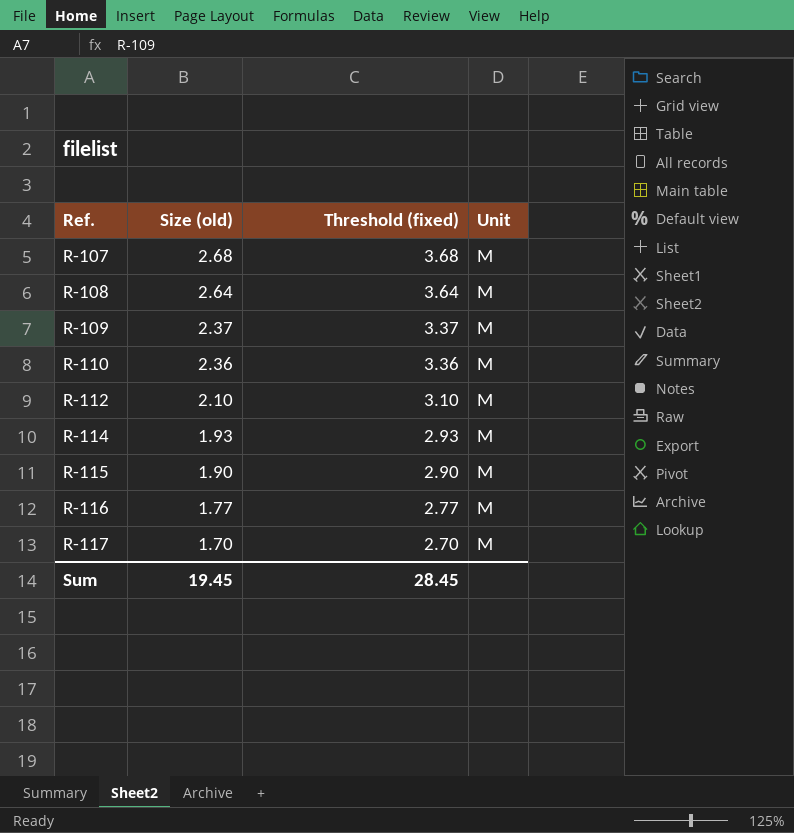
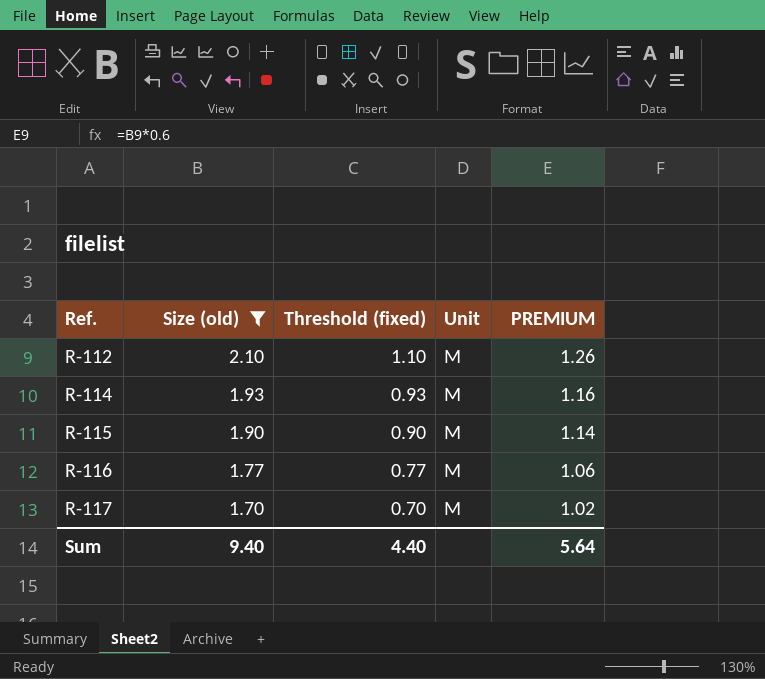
filter: none -> Size (old) <= 2.10
column Threshold (fixed) | formula: [Size (old)] + 1 -> [Size (old)] - 1
column PREMIUM | formula: none -> [Size (old)] * 0.6
Sum | Size (old): 19.45 -> 9.40
Sum | Threshold (fixed): 28.45 -> 4.40

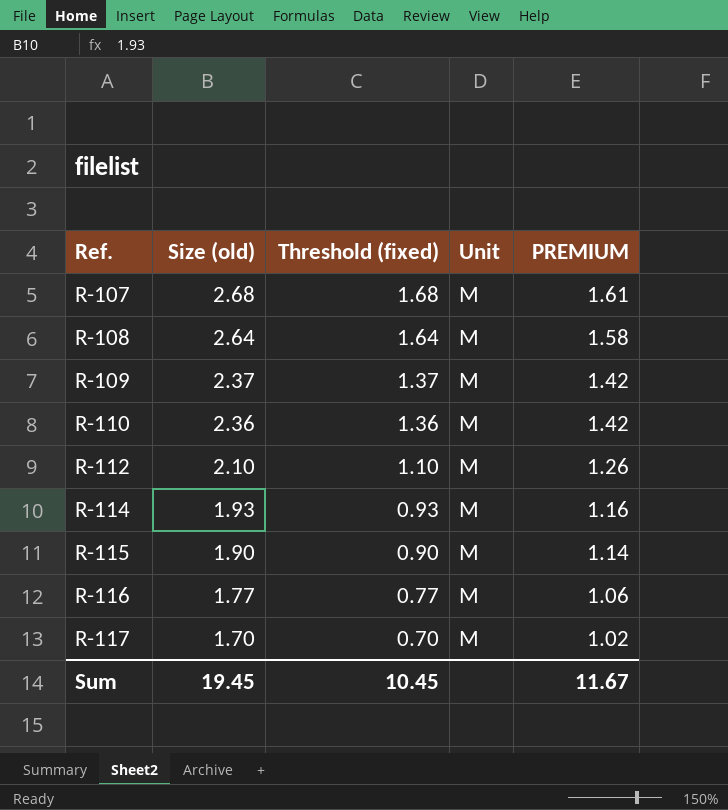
filter: Size (old) <= 2.10 -> none
Sum | Size (old): 9.40 -> 19.45
Sum | Threshold (fixed): 4.40 -> 10.45
Sum | PREMIUM: 5.64 -> 11.67

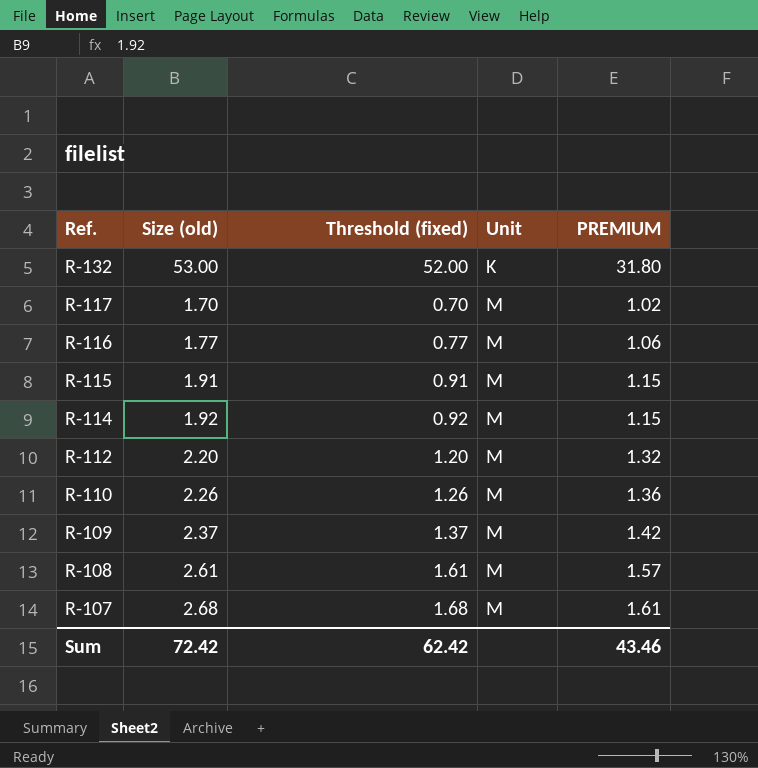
row order: Ref. ascending -> Ref. descending
row R-132: none -> 53.00 | 52.00 | K | 31.80
R-115 | Size (old): 1.90 -> 1.91
R-115 | Threshold (fixed): 0.90 -> 0.91
R-115 | PREMIUM: 1.14 -> 1.15
R-114 | Size (old): 1.93 -> 1.92
R-114 | Threshold (fixed): 0.93 -> 0.92
R-114 | PREMIUM: 1.16 -> 1.15
R-112 | Size (old): 2.10 -> 2.20
R-112 | Threshold (fixed): 1.10 -> 1.20
R-112 | PREMIUM: 1.26 -> 1.32
R-110 | Size (old): 2.36 -> 2.26
R-110 | Threshold (fixed): 1.36 -> 1.26
R-110 | PREMIUM: 1.42 -> 1.36
R-108 | Size (old): 2.64 -> 2.61
R-108 | Threshold (fixed): 1.64 -> 1.61
R-108 | PREMIUM: 1.58 -> 1.57
Sum | Size (old): 19.45 -> 72.42
Sum | Threshold (fixed): 10.45 -> 62.42
Sum | PREMIUM: 11.67 -> 43.46

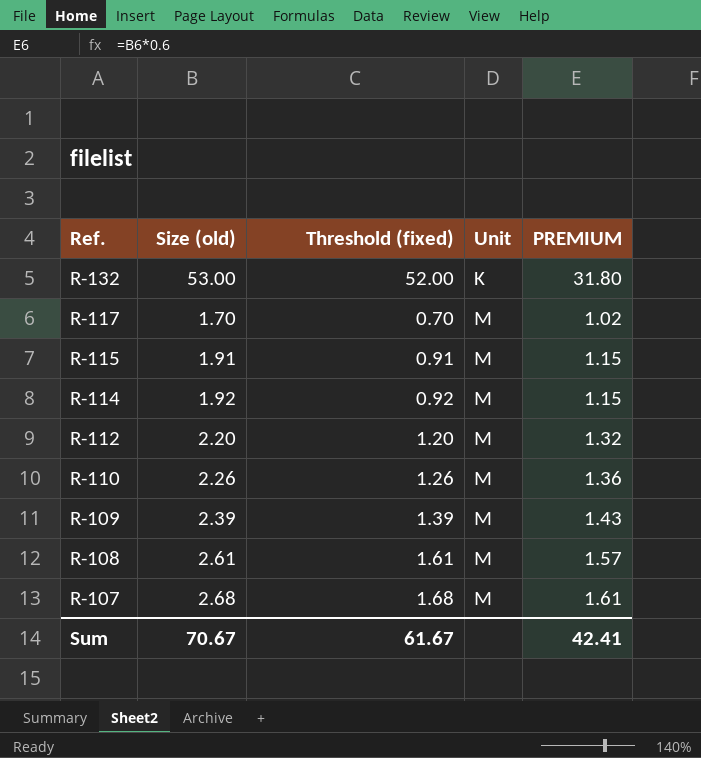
row R-116: 1.77 | 0.77 | M | 1.06 -> none
R-109 | Size (old): 2.37 -> 2.39
R-109 | Threshold (fixed): 1.37 -> 1.39
R-109 | PREMIUM: 1.42 -> 1.43
Sum | Size (old): 72.42 -> 70.67
Sum | Threshold (fixed): 62.42 -> 61.67
Sum | PREMIUM: 43.46 -> 42.41

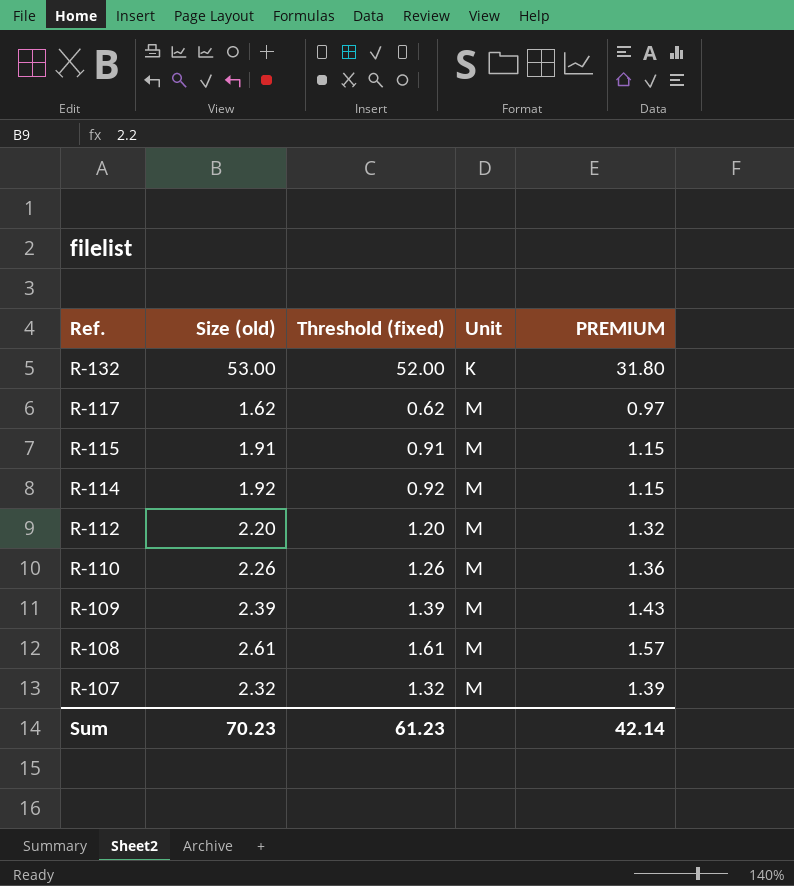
R-117 | Size (old): 1.70 -> 1.62
R-117 | Threshold (fixed): 0.70 -> 0.62
R-117 | PREMIUM: 1.02 -> 0.97
R-107 | Size (old): 2.68 -> 2.32
R-107 | Threshold (fixed): 1.68 -> 1.32
R-107 | PREMIUM: 1.61 -> 1.39
Sum | Size (old): 70.67 -> 70.23
Sum | Threshold (fixed): 61.67 -> 61.23
Sum | PREMIUM: 42.41 -> 42.14

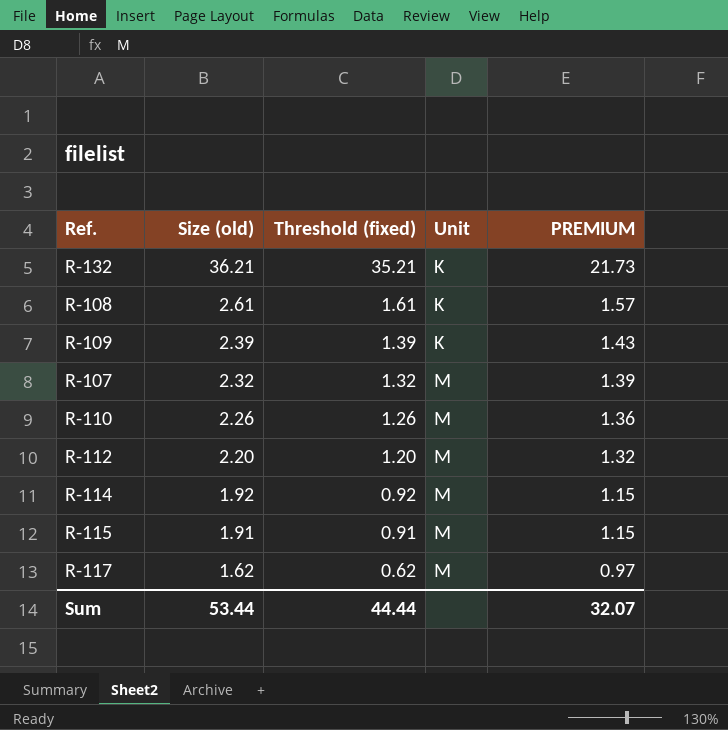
row order: Ref. descending -> Size (old) descending
R-132 | Size (old): 53.00 -> 36.21
R-132 | Threshold (fixed): 52.00 -> 35.21
R-132 | PREMIUM: 31.80 -> 21.73
R-108 | Unit: M -> K
R-109 | Unit: M -> K
Sum | Size (old): 70.23 -> 53.44
Sum | Threshold (fixed): 61.23 -> 44.44
Sum | PREMIUM: 42.14 -> 32.07

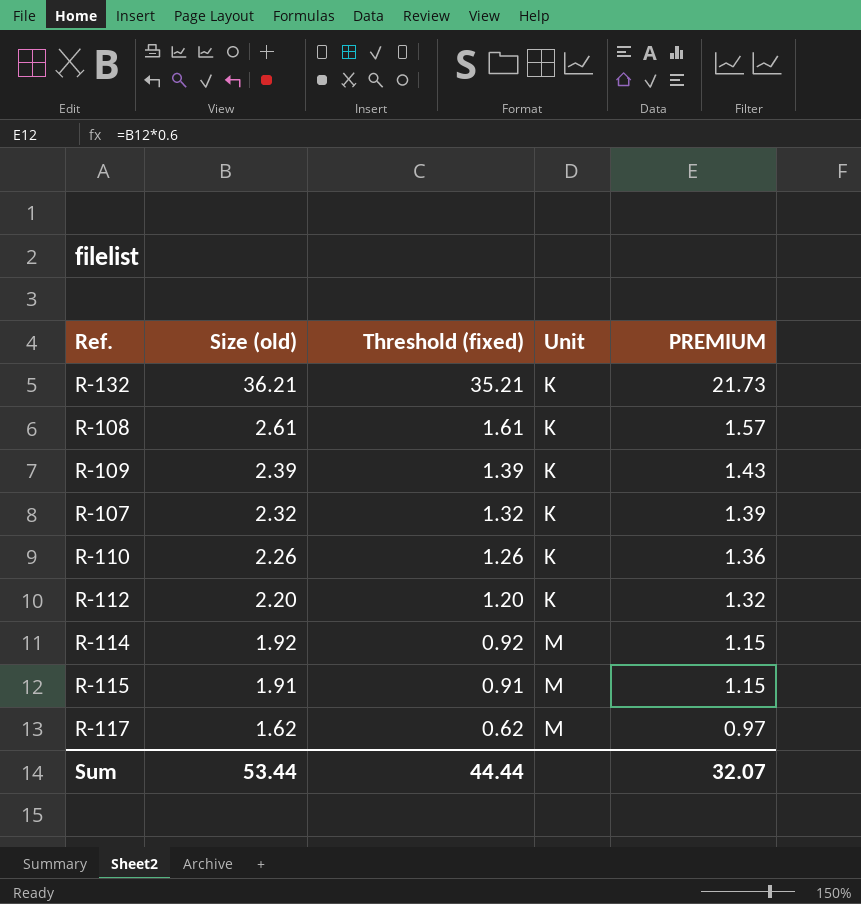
R-107 | Unit: M -> K
R-110 | Unit: M -> K
R-112 | Unit: M -> K

